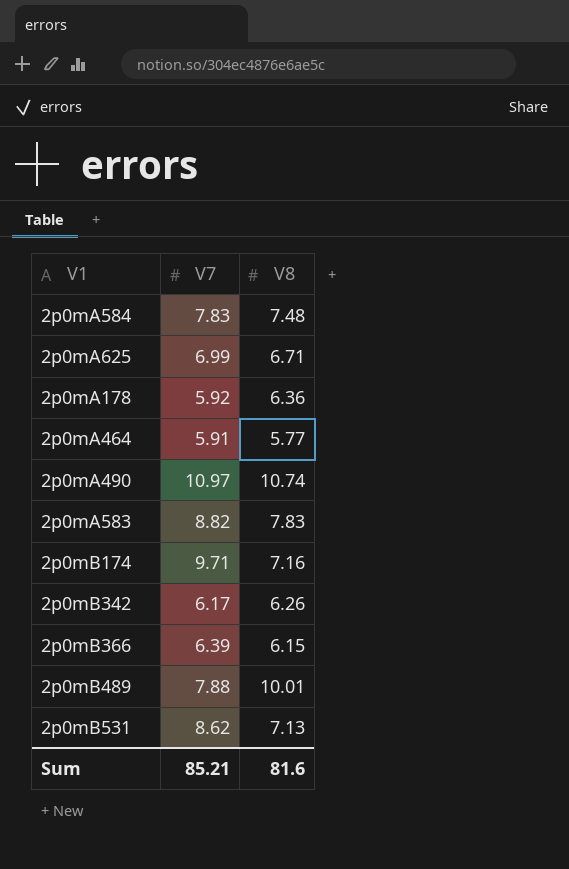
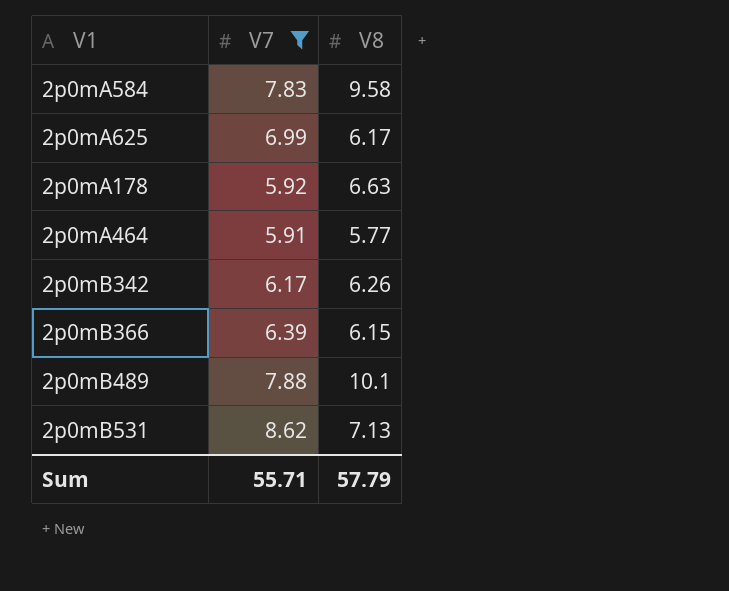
filter: none -> V7 <= 8.62
2p0mA584 | V8: 7.48 -> 9.58
2p0mA625 | V8: 6.71 -> 6.17
2p0mA178 | V8: 6.36 -> 6.63
2p0mB489 | V8: 10.01 -> 10.1
Sum | V7: 85.21 -> 55.71
Sum | V8: 81.6 -> 57.79

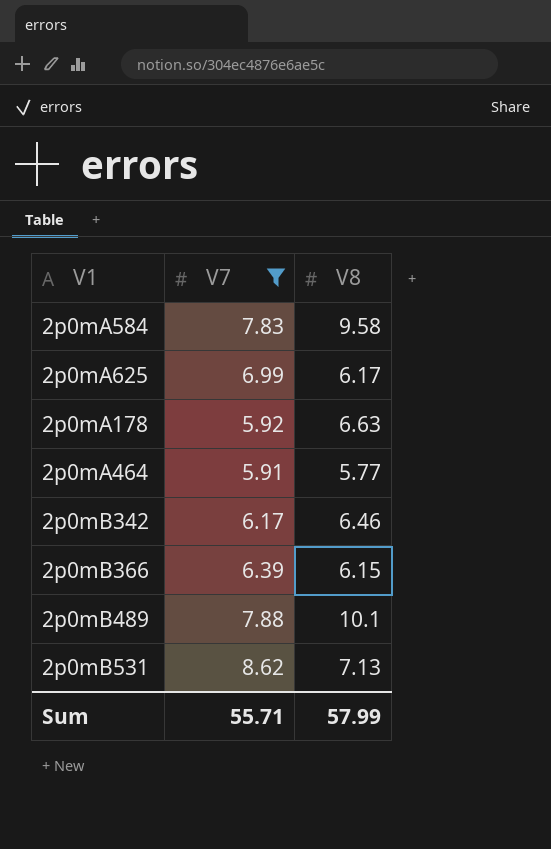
2p0mB342 | V8: 6.26 -> 6.46
Sum | V8: 57.79 -> 57.99

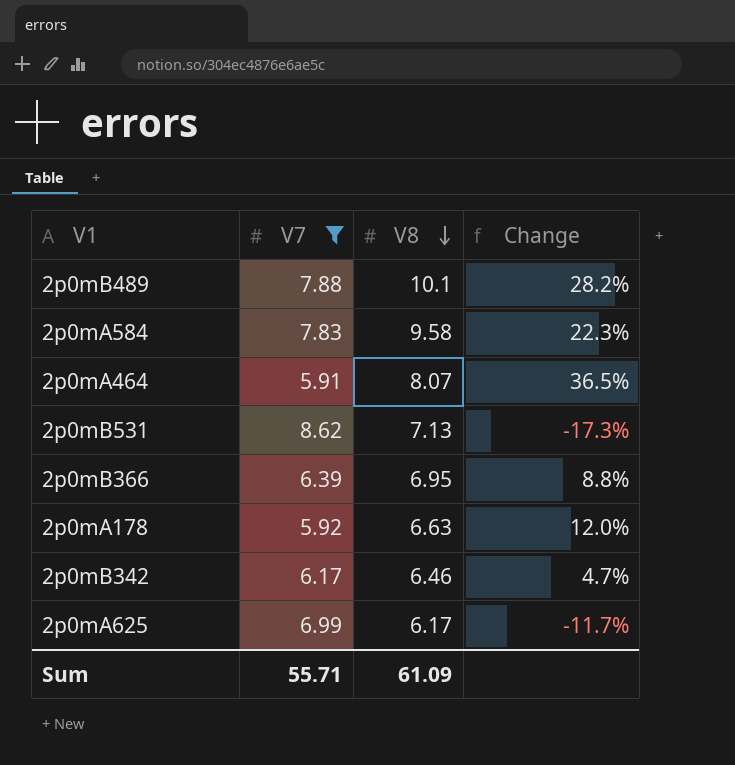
row order: none -> V8 descending
column Change | formula: none -> ([V8] - [V7]) / [V7]
2p0mA464 | V8: 5.77 -> 8.07
2p0mB366 | V8: 6.15 -> 6.95
Sum | V8: 57.99 -> 61.09

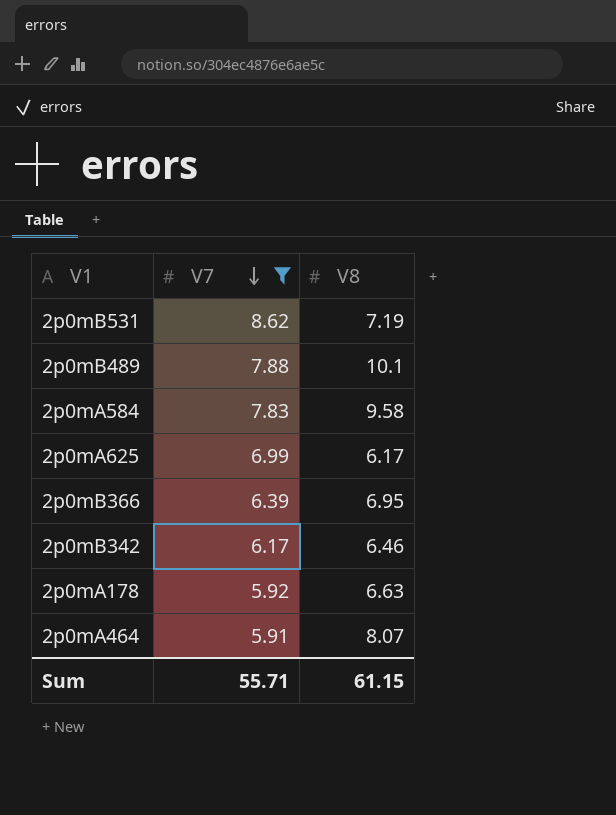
row order: V8 descending -> V7 descending
column Change | formula: ([V8] - [V7]) / [V7] -> none
2p0mB531 | V8: 7.13 -> 7.19
Sum | V8: 61.09 -> 61.15

